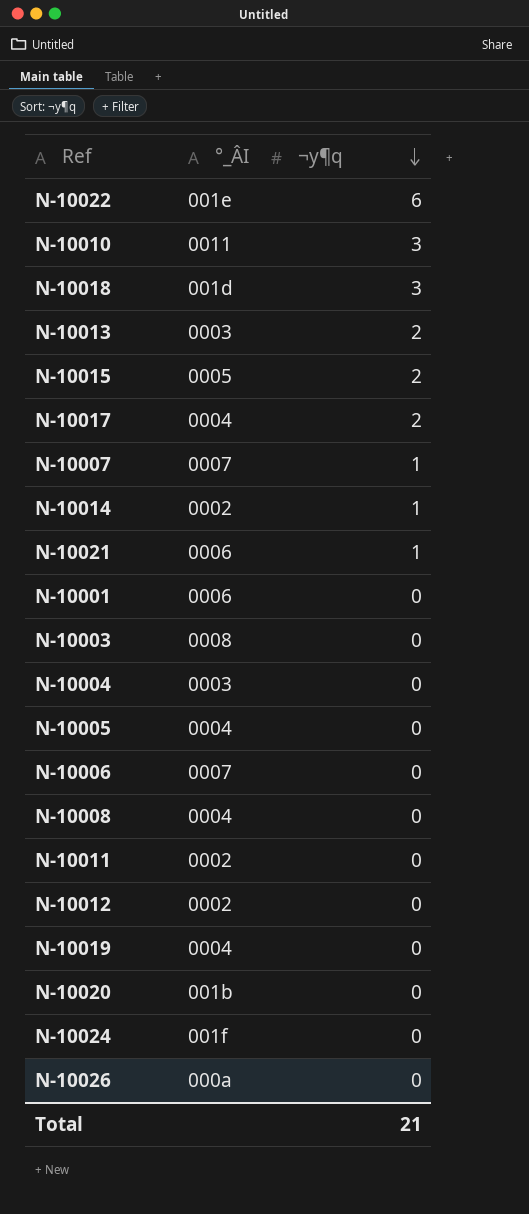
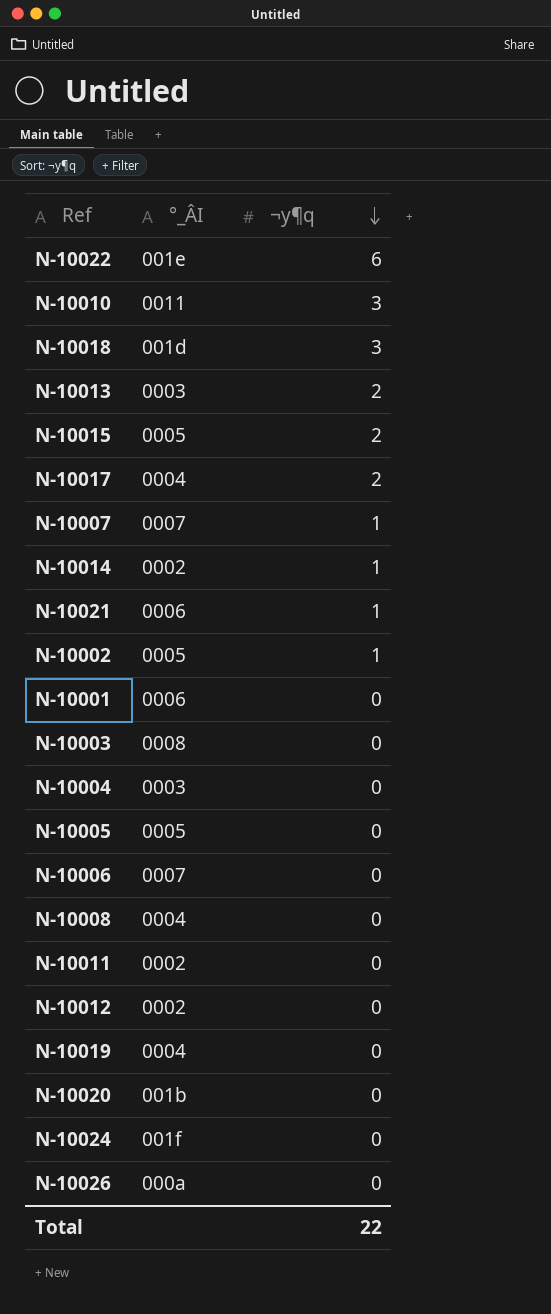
row N-10002: none -> 0005 | 1
N-10005 | °_ÂI: 0004 -> 0005
Total | ¬y¶q: 21 -> 22

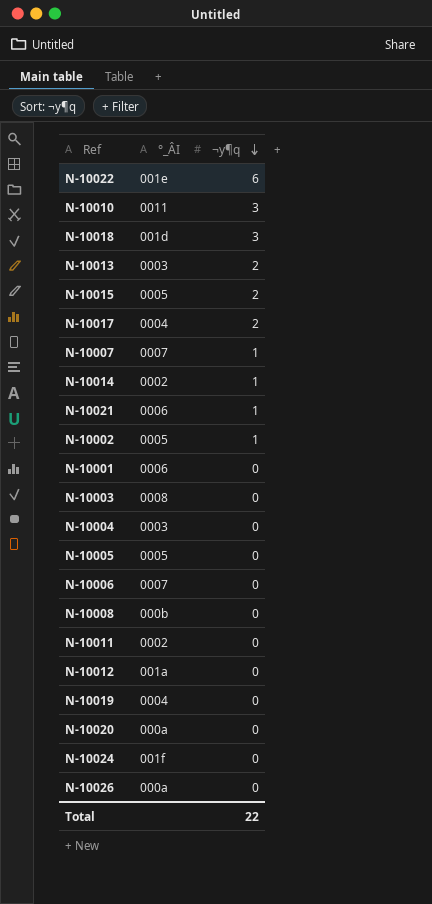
N-10008 | °_ÂI: 0004 -> 000b
N-10012 | °_ÂI: 0002 -> 001a
N-10020 | °_ÂI: 001b -> 000a

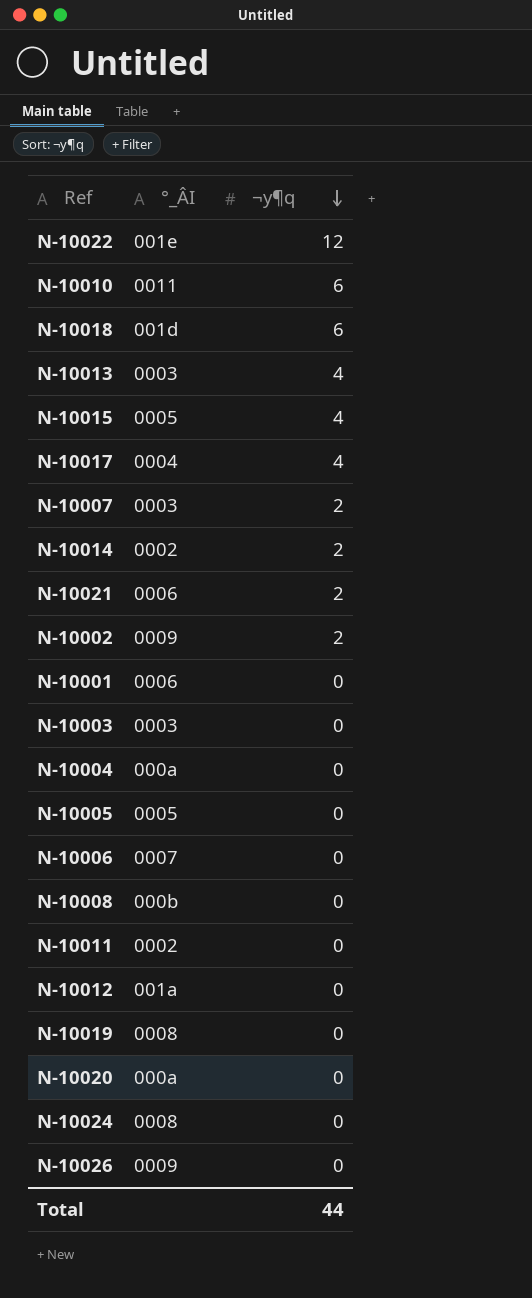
N-10022 | ¬y¶q: 6 -> 12
N-10010 | ¬y¶q: 3 -> 6
N-10018 | ¬y¶q: 3 -> 6
N-10013 | ¬y¶q: 2 -> 4
N-10015 | ¬y¶q: 2 -> 4
N-10017 | ¬y¶q: 2 -> 4
N-10007 | °_ÂI: 0007 -> 0003
N-10007 | ¬y¶q: 1 -> 2
N-10014 | ¬y¶q: 1 -> 2
N-10021 | ¬y¶q: 1 -> 2
N-10002 | °_ÂI: 0005 -> 0009
N-10002 | ¬y¶q: 1 -> 2
N-10003 | °_ÂI: 0008 -> 0003
N-10004 | °_ÂI: 0003 -> 000a
N-10019 | °_ÂI: 0004 -> 0008
N-10024 | °_ÂI: 001f -> 0008
N-10026 | °_ÂI: 000a -> 0009
Total | ¬y¶q: 22 -> 44

